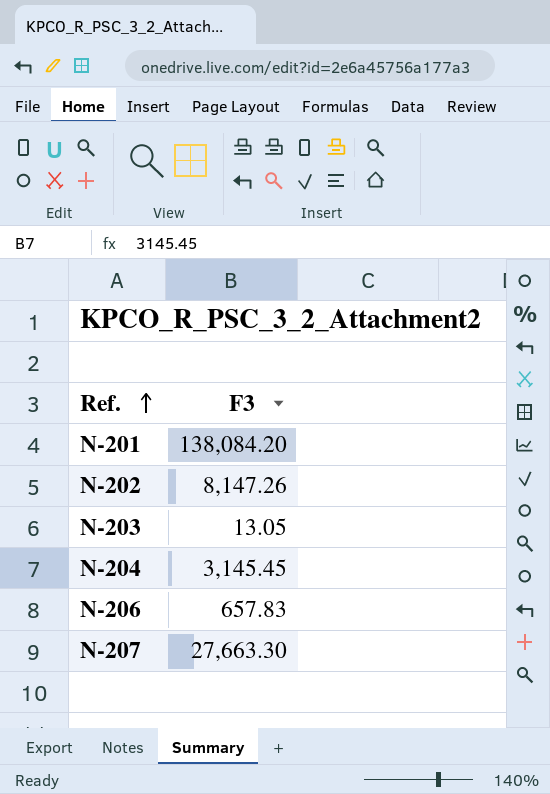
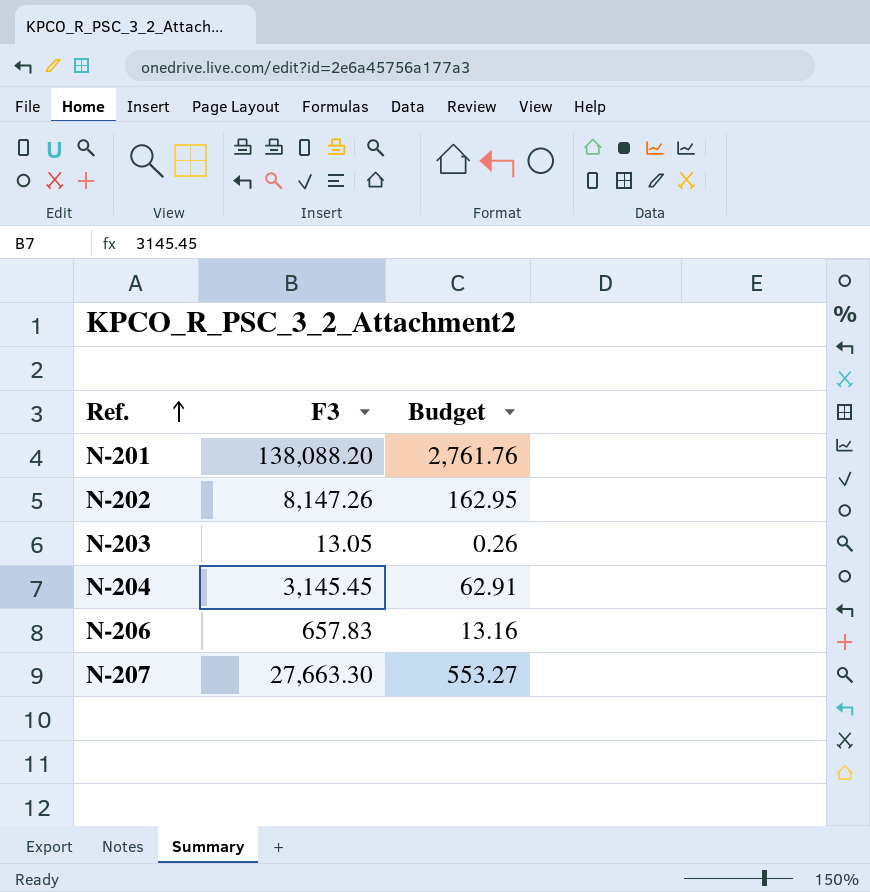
column Budget | formula: none -> [F3] * 0.02
N-201 | F3: 138,084.20 -> 138,088.20

